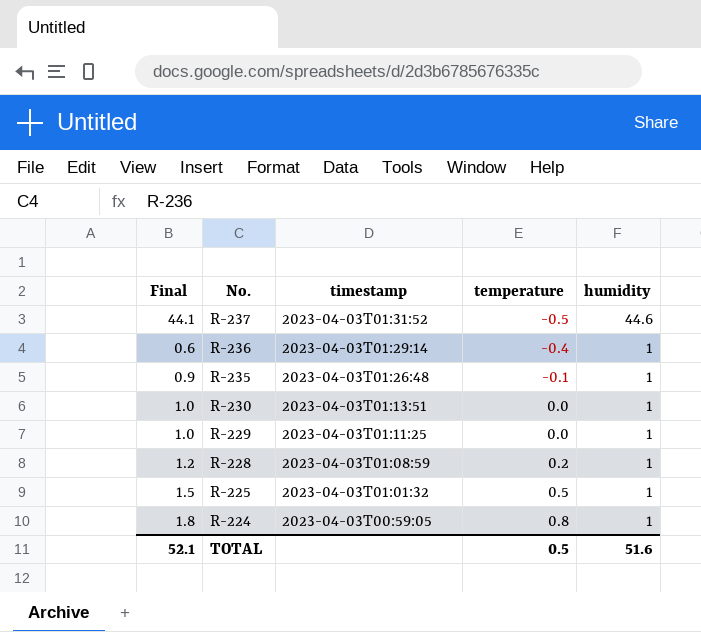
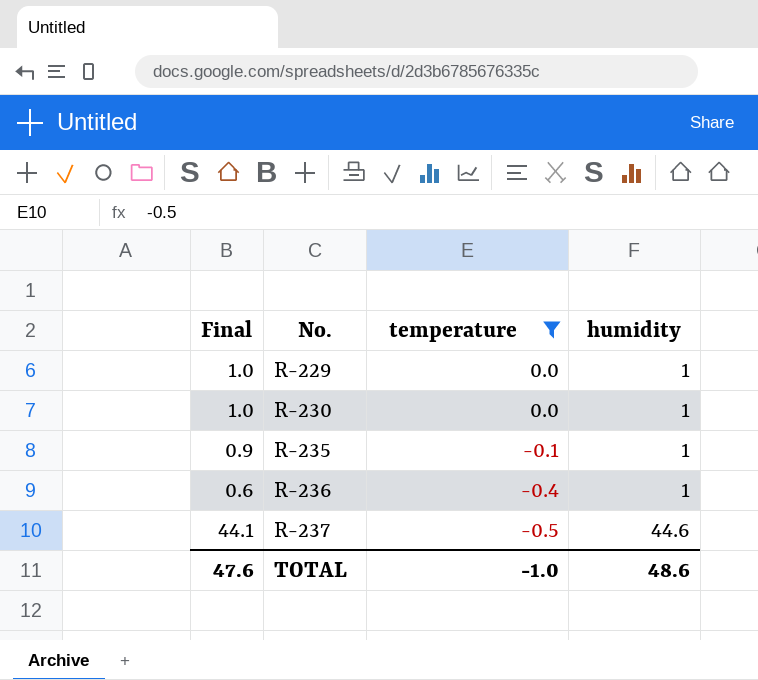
filter: none -> temperature <= 0.0
row order: No. descending -> No. ascending
column timestamp | position: 3 -> none
TOTAL | Final: 52.1 -> 47.6
TOTAL | temperature: 0.5 -> -1.0
TOTAL | humidity: 51.6 -> 48.6

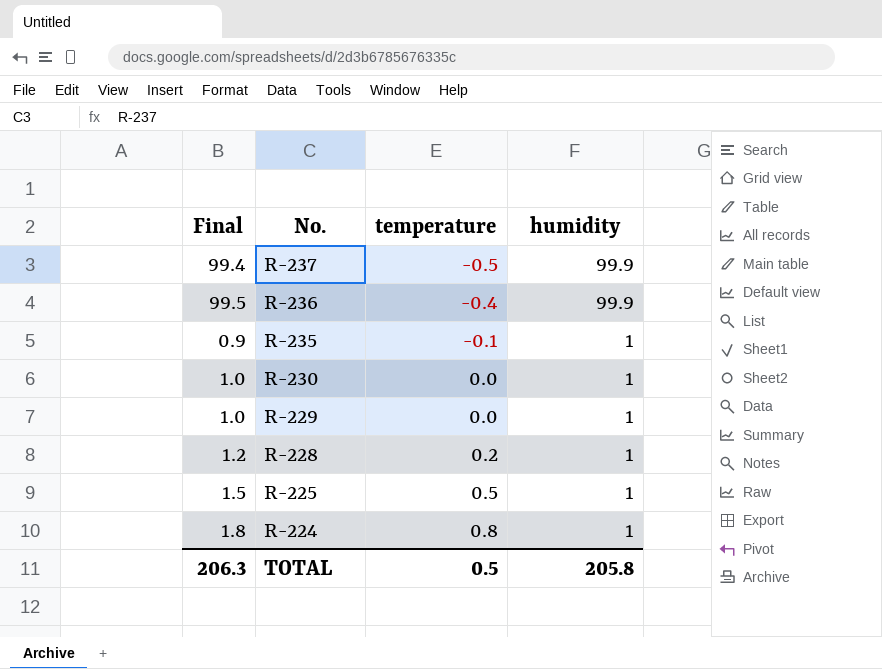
filter: temperature <= 0.0 -> none
row order: No. ascending -> No. descending
R-237 | Final: 44.1 -> 99.4
R-237 | humidity: 44.6 -> 99.9
R-236 | Final: 0.6 -> 99.5
R-236 | humidity: 1 -> 99.9
TOTAL | Final: 47.6 -> 206.3
TOTAL | temperature: -1.0 -> 0.5
TOTAL | humidity: 48.6 -> 205.8

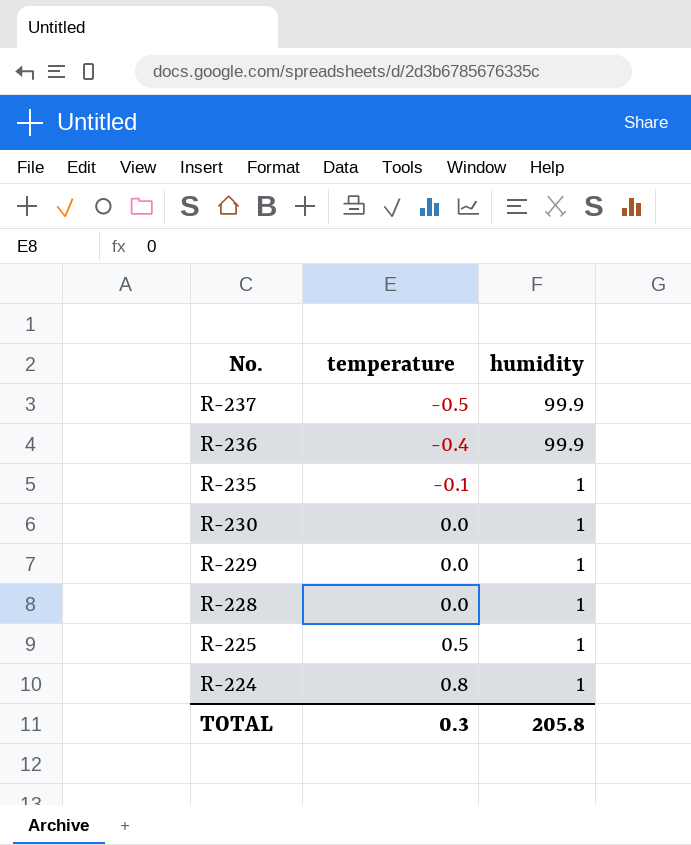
column Final | formula: [temperature] + [humidity] -> none
R-228 | temperature: 0.2 -> 0.0
TOTAL | temperature: 0.5 -> 0.3

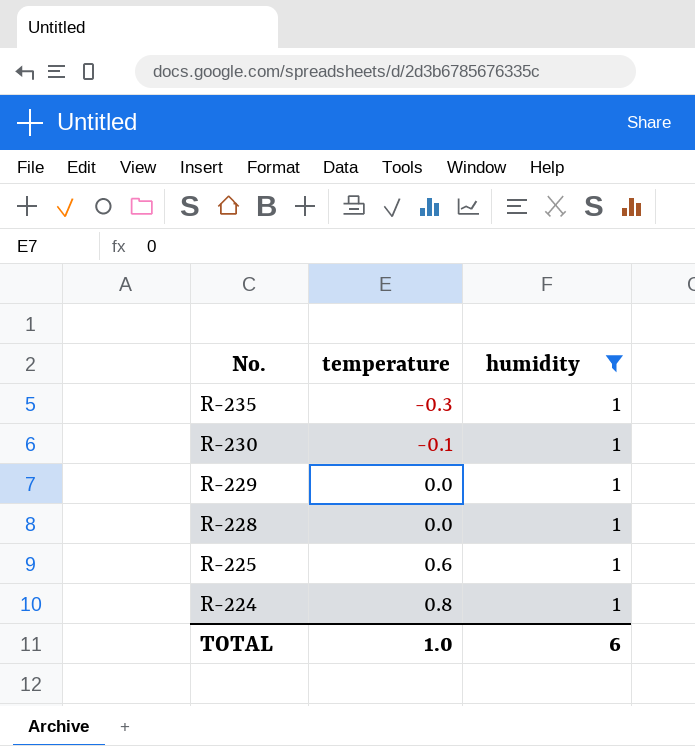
filter: none -> humidity = 1
R-235 | temperature: -0.1 -> -0.3
R-230 | temperature: 0.0 -> -0.1
R-225 | temperature: 0.5 -> 0.6
TOTAL | temperature: 0.3 -> 1.0
TOTAL | humidity: 205.8 -> 6

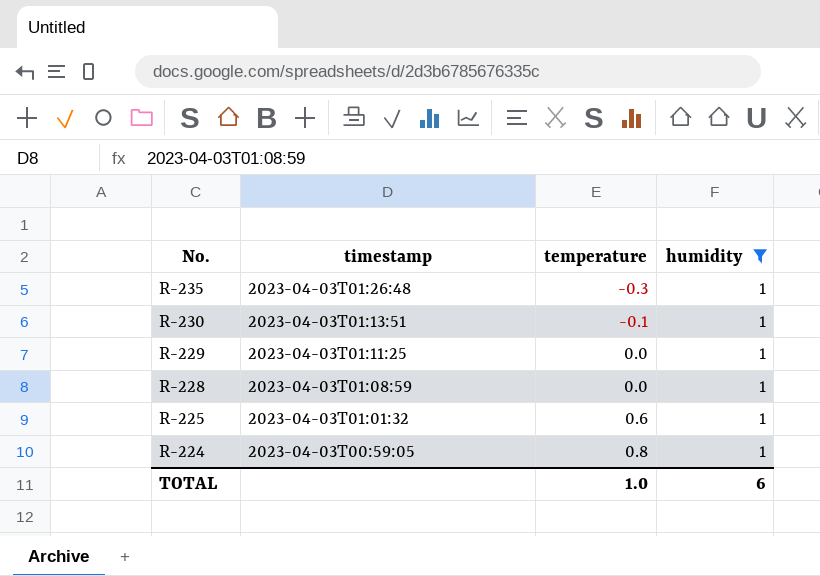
column timestamp | position: none -> 2

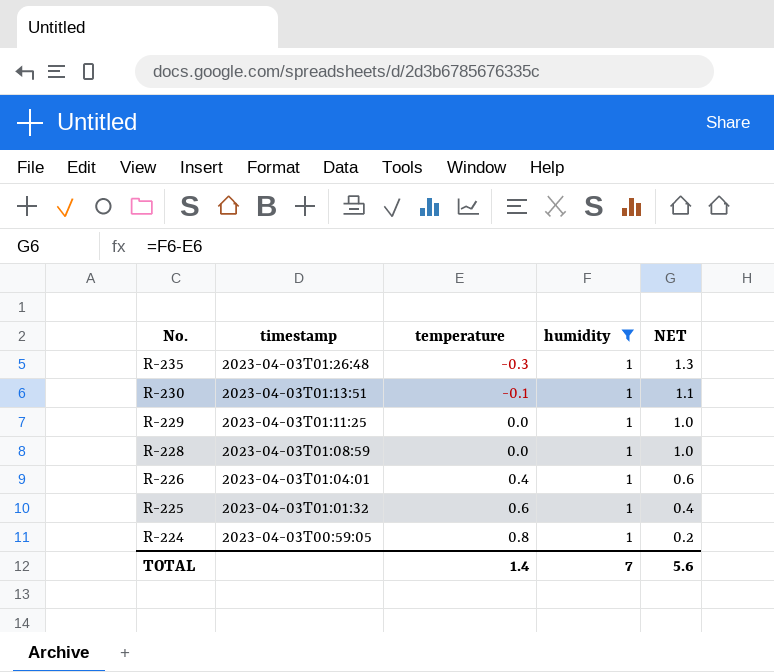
column NET | formula: none -> [humidity] - [temperature]
row R-226: none -> 2023-04-03T01:04:01 | 0.4 | 1 | 0.6
TOTAL | temperature: 1.0 -> 1.4
TOTAL | humidity: 6 -> 7

